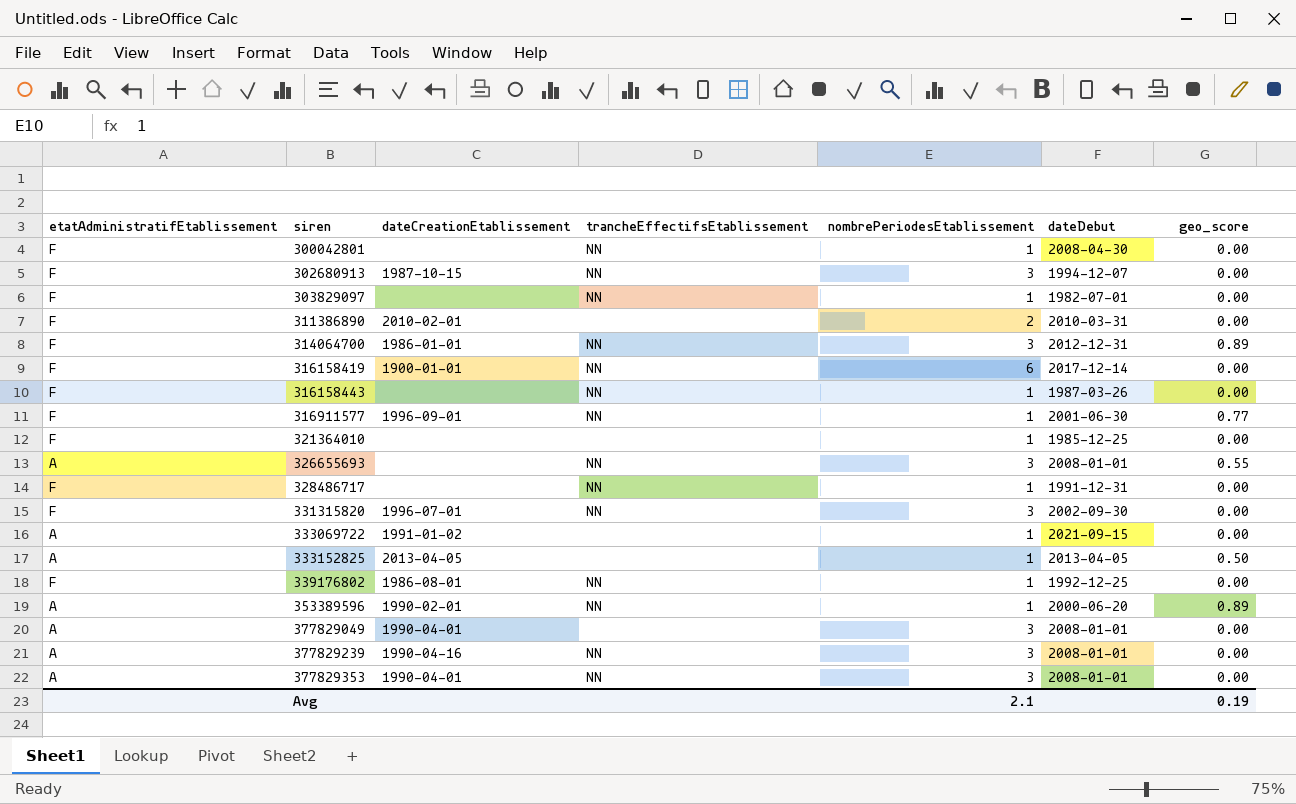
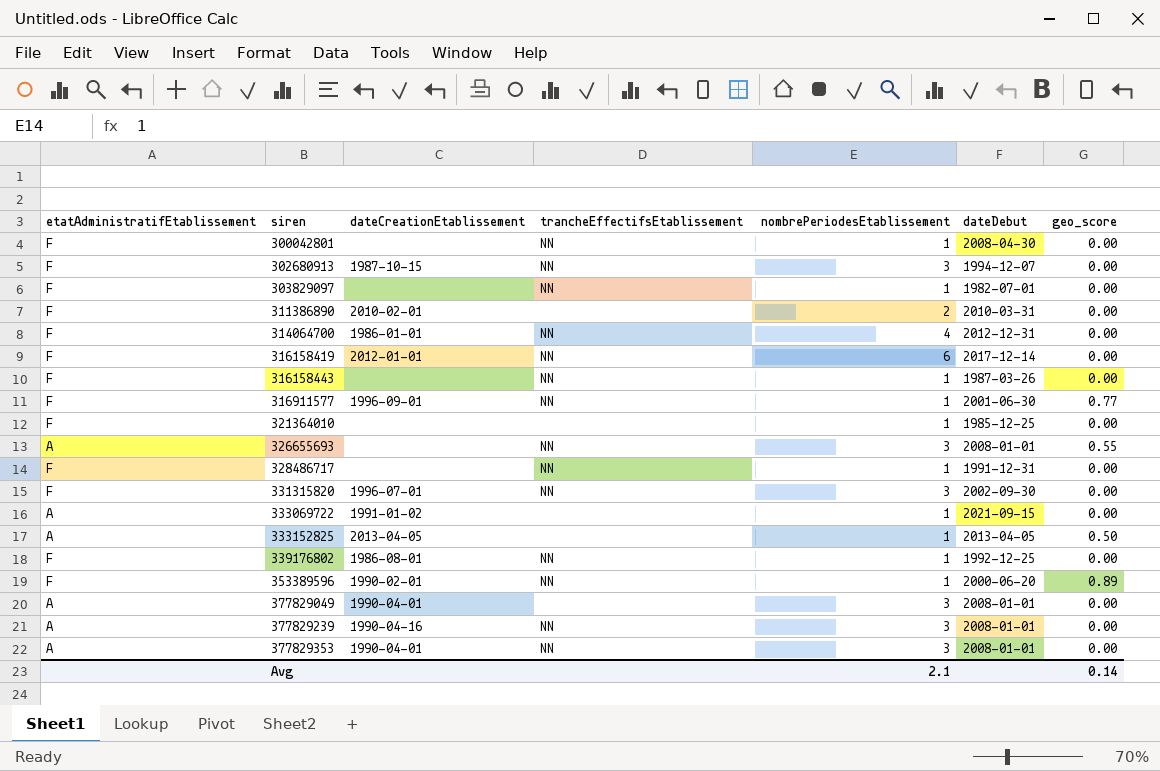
314064700 | nombrePeriodesEtablissement: 3 -> 4
314064700 | geo_score: 0.89 -> 0.00
316158419 | dateCreationEtablissement: 1900-01-01 -> 2012-01-01
353389596 | etatAdministratifEtablissement: A -> F
Avg | geo_score: 0.19 -> 0.14

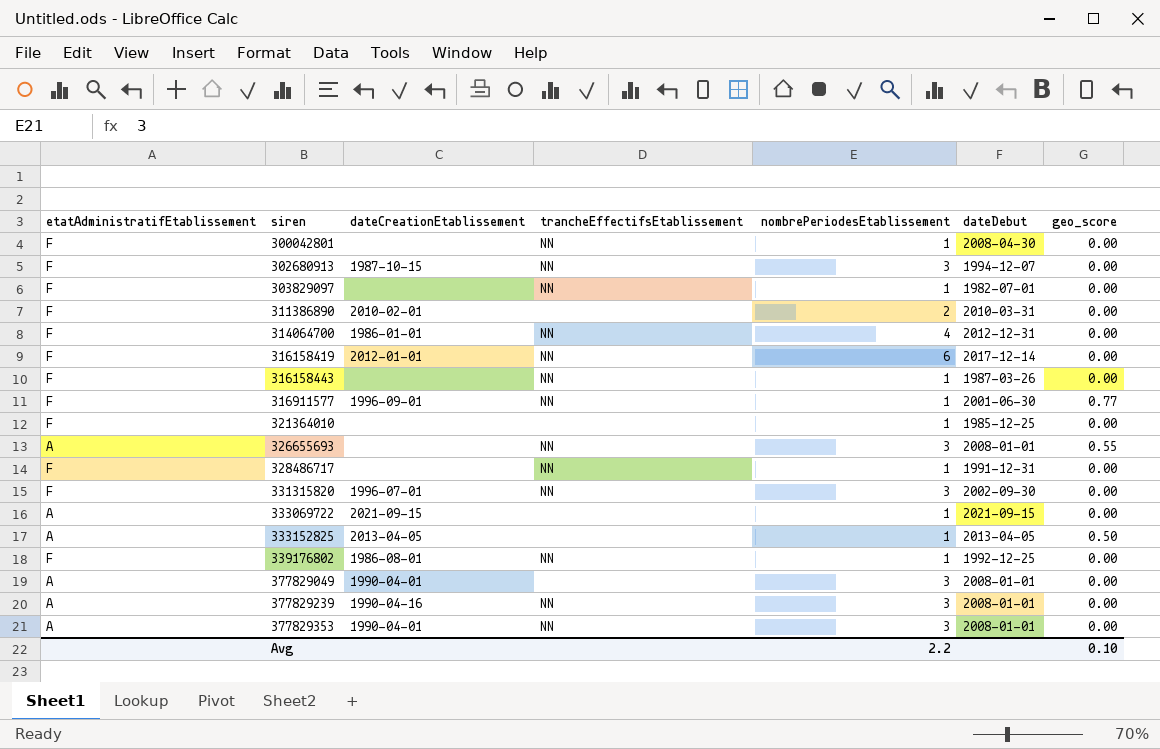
row 353389596: F | 1990-02-01 | NN | 1 | 2000-06-20 | 0.89 -> none
333069722 | dateCreationEtablissement: 1991-01-02 -> 2021-09-15
Avg | nombrePeriodesEtablissement: 2.1 -> 2.2
Avg | geo_score: 0.14 -> 0.10

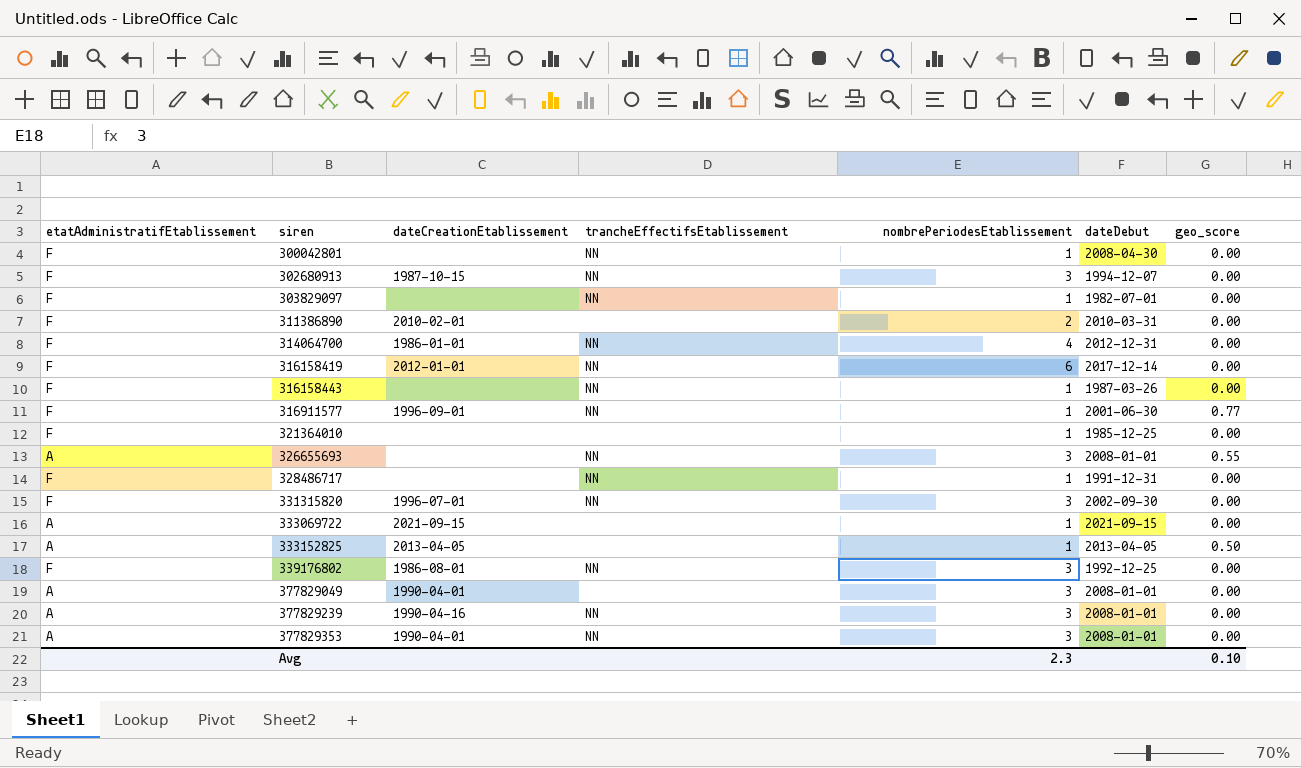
339176802 | nombrePeriodesEtablissement: 1 -> 3
Avg | nombrePeriodesEtablissement: 2.2 -> 2.3

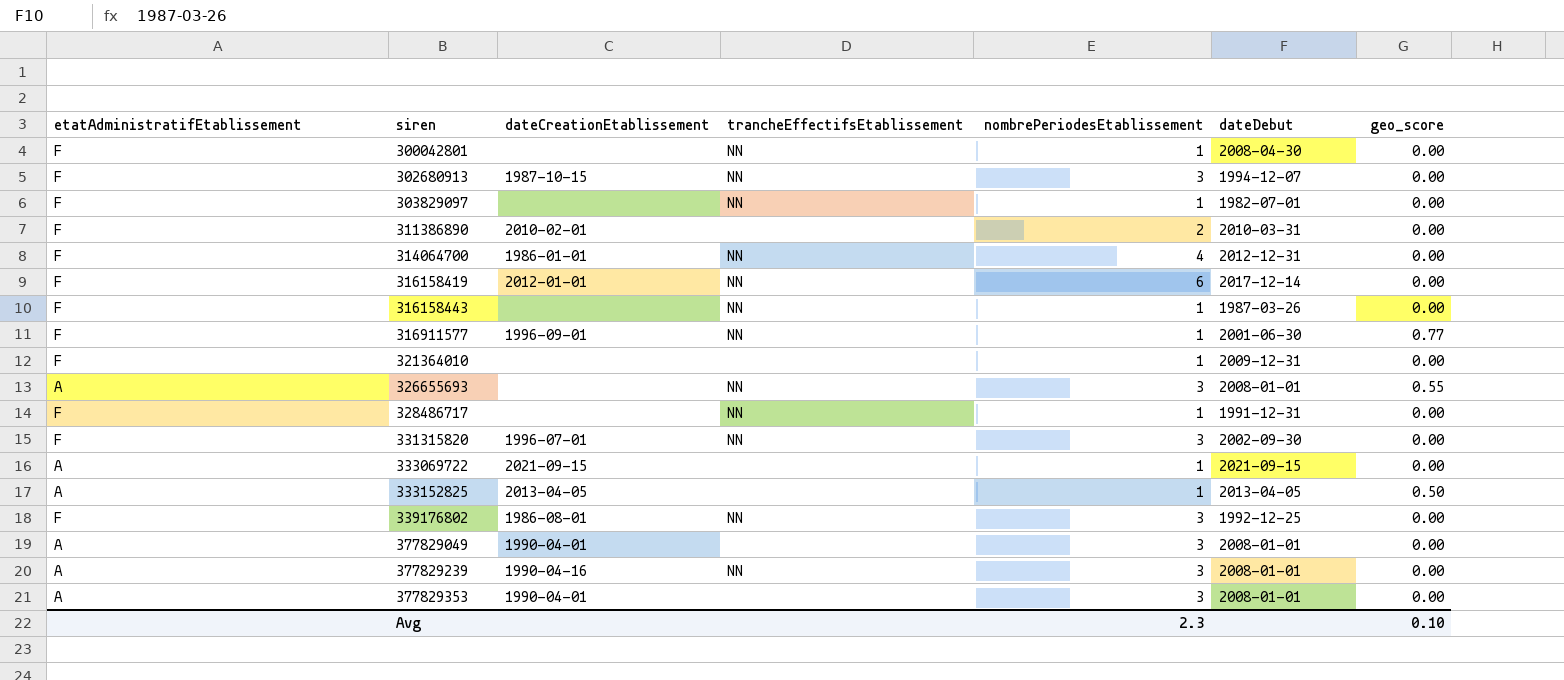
321364010 | dateDebut: 1985-12-25 -> 2009-12-31
377829353 | trancheEffectifsEtablissement: NN -> none

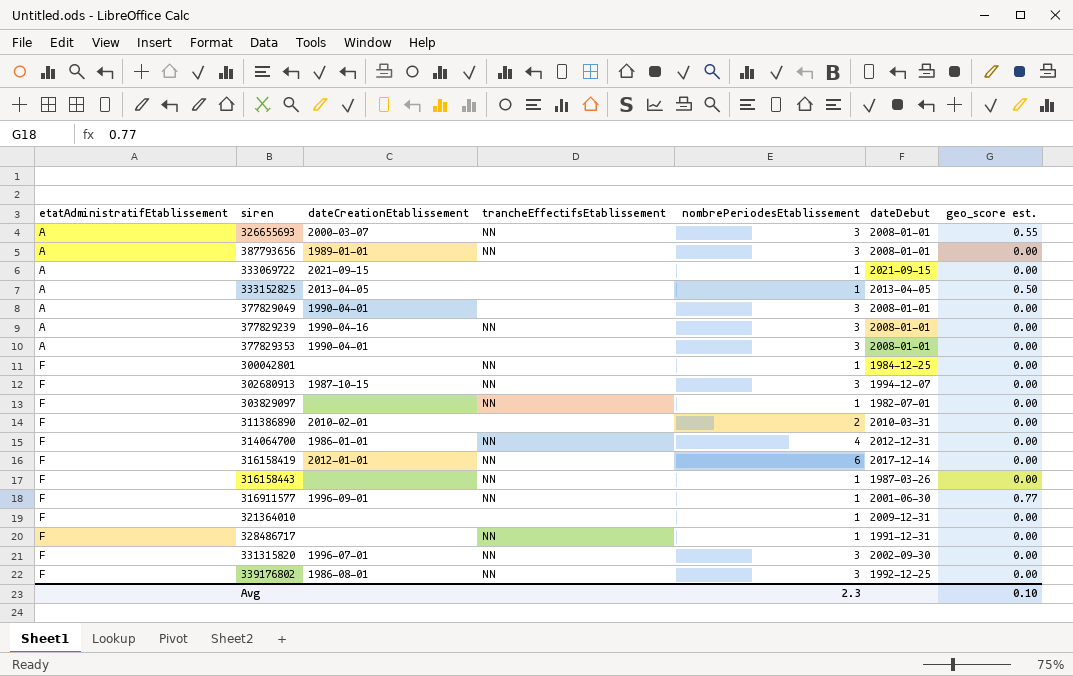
row order: siren ascending -> etatAdministratifEtablissement ascending
column name: geo_score -> geo_score est.
326655693 | dateCreationEtablissement: none -> 2000-03-07
row 387793656: none -> A | 1989-01-01 | NN | 3 | 2008-01-01 | 0.00
300042801 | dateDebut: 2008-04-30 -> 1984-12-25

